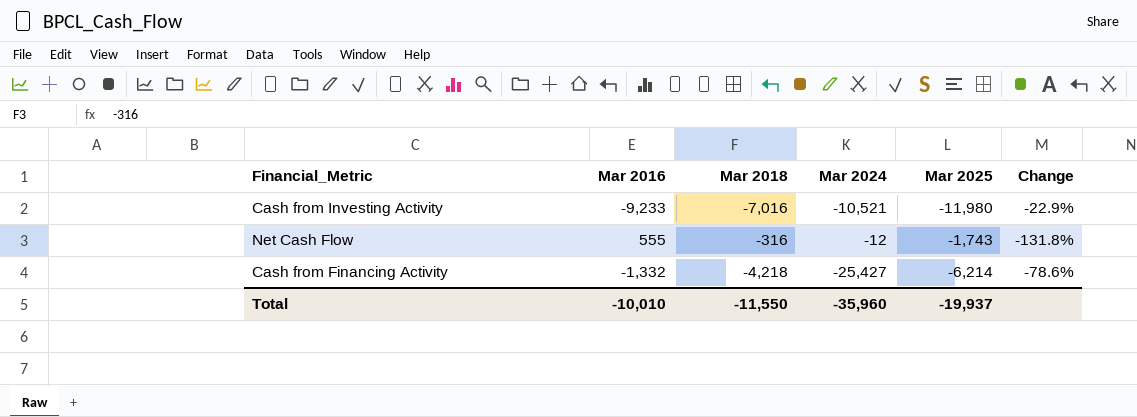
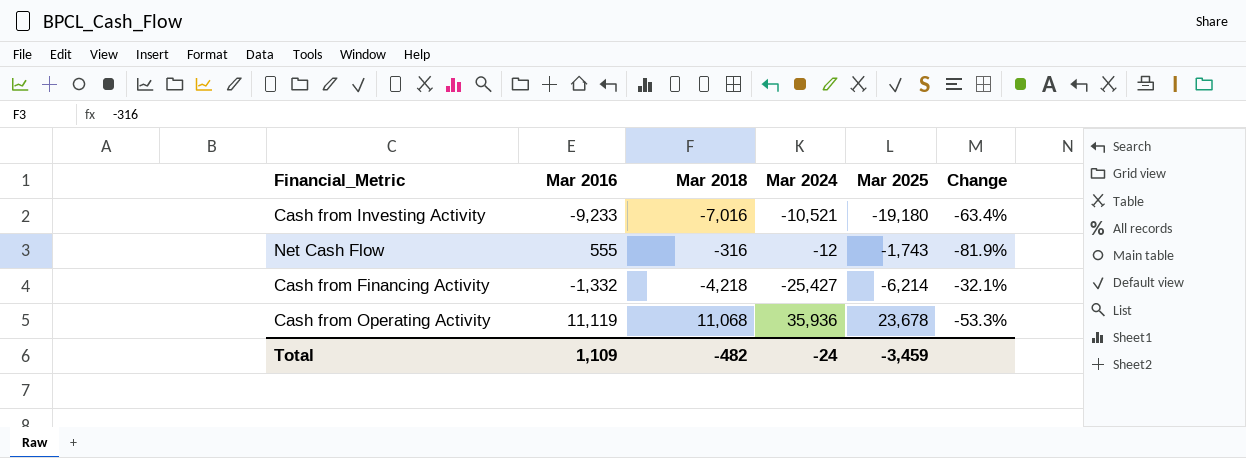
column Change | formula: ([Mar 2016] - [Mar 2025]) / [Mar 2025] -> ([Mar 2018] - [Mar 2025]) / [Mar 2025]
Cash from Investing Activity | Mar 2025: -11,980 -> -19,180
row Cash from Operating Activity: none -> 11,119 | 11,068 | 35,936 | 23,678 | -53.3%
Total | Mar 2016: -10,010 -> 1,109
Total | Mar 2018: -11,550 -> -482
Total | Mar 2024: -35,960 -> -24
Total | Mar 2025: -19,937 -> -3,459

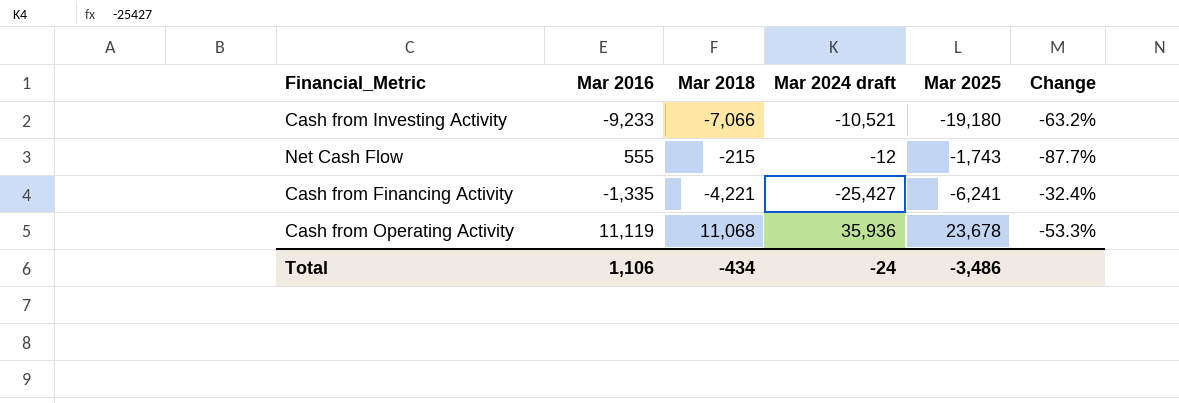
column name: Mar 2024 -> Mar 2024 draft
Cash from Investing Activity | Mar 2018: -7,016 -> -7,066
Cash from Investing Activity | Change: -63.4% -> -63.2%
Net Cash Flow | Mar 2018: -316 -> -215
Net Cash Flow | Change: -81.9% -> -87.7%
Cash from Financing Activity | Mar 2016: -1,332 -> -1,335
Cash from Financing Activity | Mar 2018: -4,218 -> -4,221
Cash from Financing Activity | Mar 2025: -6,214 -> -6,241
Cash from Financing Activity | Change: -32.1% -> -32.4%
Total | Mar 2016: 1,109 -> 1,106
Total | Mar 2018: -482 -> -434
Total | Mar 2025: -3,459 -> -3,486

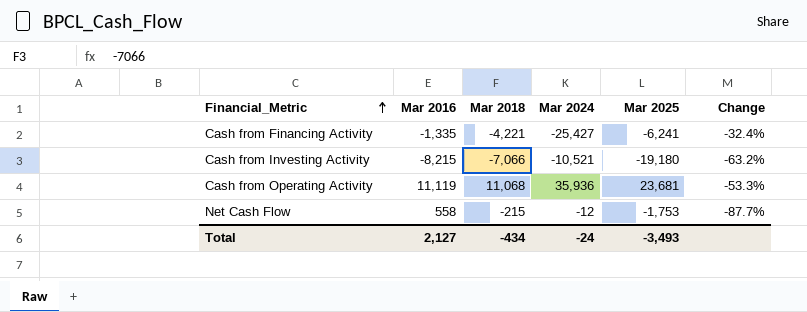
row order: none -> Financial_Metric ascending
column name: Mar 2024 draft -> Mar 2024
Cash from Investing Activity | Mar 2016: -9,233 -> -8,215
Cash from Operating Activity | Mar 2025: 23,678 -> 23,681
Net Cash Flow | Mar 2016: 555 -> 558
Net Cash Flow | Mar 2025: -1,743 -> -1,753
Total | Mar 2016: 1,106 -> 2,127
Total | Mar 2025: -3,486 -> -3,493

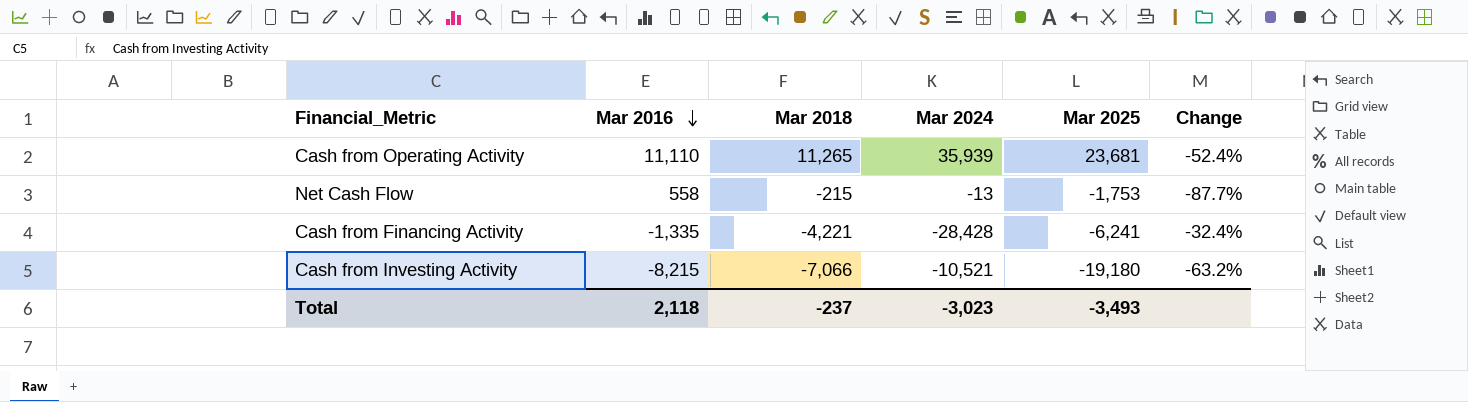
row order: Financial_Metric ascending -> Mar 2016 descending
Cash from Operating Activity | Mar 2016: 11,119 -> 11,110
Cash from Operating Activity | Mar 2018: 11,068 -> 11,265
Cash from Operating Activity | Mar 2024: 35,936 -> 35,939
Cash from Operating Activity | Change: -53.3% -> -52.4%
Net Cash Flow | Mar 2024: -12 -> -13
Cash from Financing Activity | Mar 2024: -25,427 -> -28,428
Total | Mar 2016: 2,127 -> 2,118
Total | Mar 2018: -434 -> -237
Total | Mar 2024: -24 -> -3,023

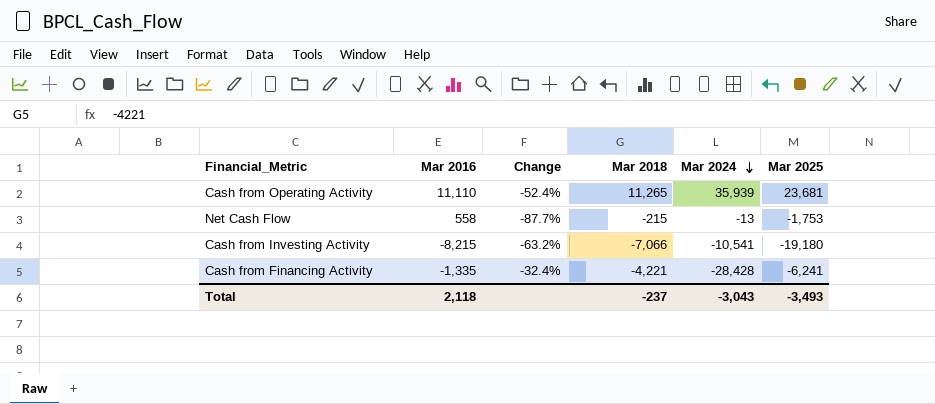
row order: Mar 2016 descending -> Mar 2024 descending
column Change | position: 6 -> 3
Cash from Investing Activity | Mar 2024: -10,521 -> -10,541
Total | Mar 2024: -3,023 -> -3,043

